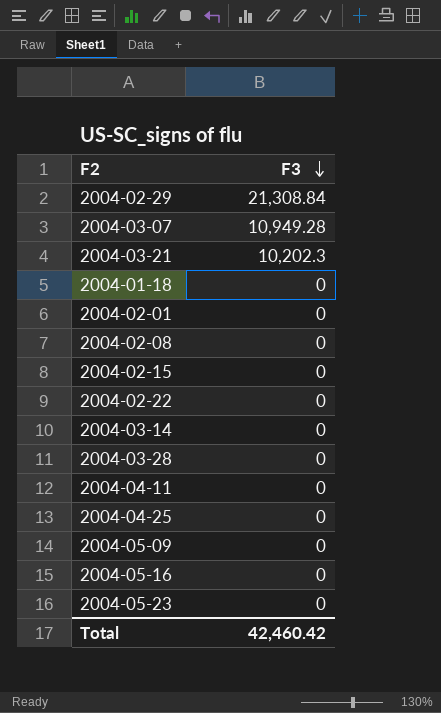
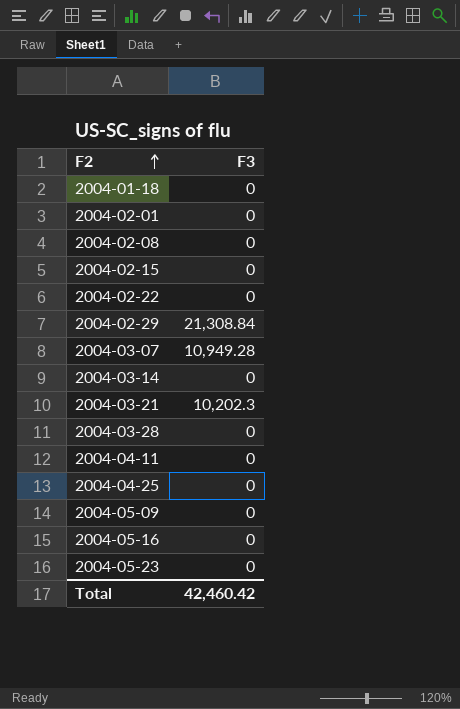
row order: F3 descending -> F2 ascending

